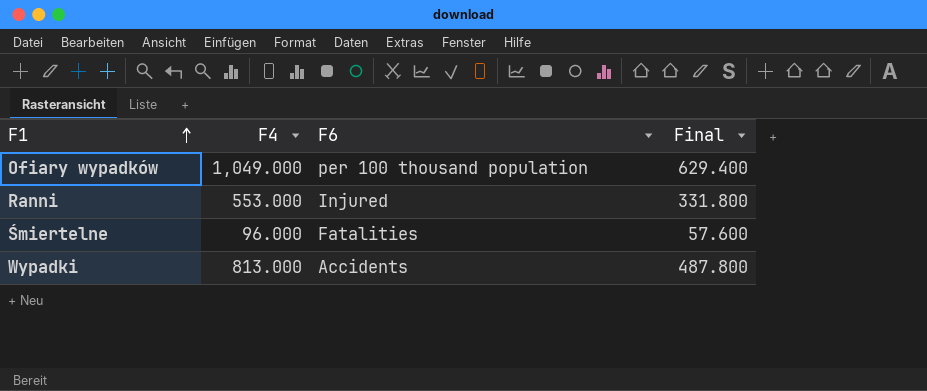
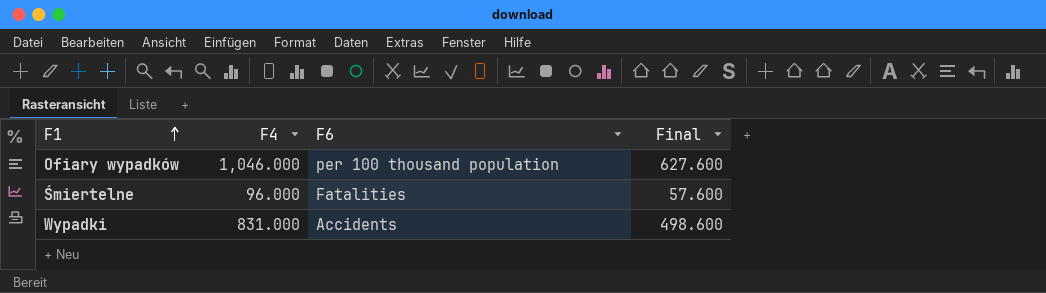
row Ranni: 553.000 | Injured | 331.800 -> none
Ofiary wypadków | F4: 1,049.000 -> 1,046.000
Ofiary wypadków | Final: 629.400 -> 627.600
Wypadki | F4: 813.000 -> 831.000
Wypadki | Final: 487.800 -> 498.600

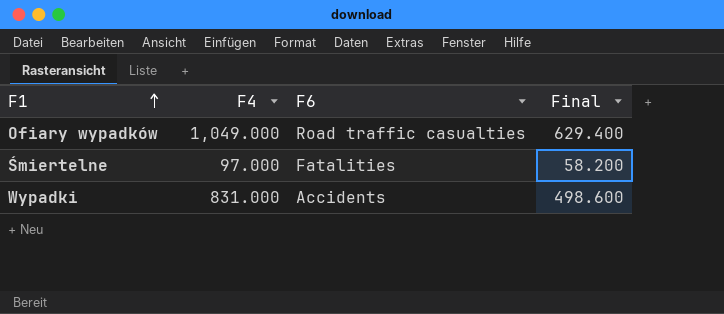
Ofiary wypadków | F4: 1,046.000 -> 1,049.000
Ofiary wypadków | F6: per 100 thousand population -> Road traffic casualties
Ofiary wypadków | Final: 627.600 -> 629.400
Śmiertelne | F4: 96.000 -> 97.000
Śmiertelne | Final: 57.600 -> 58.200

